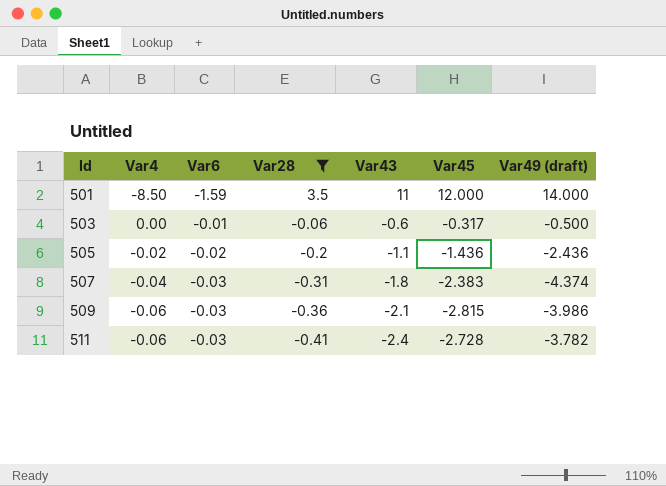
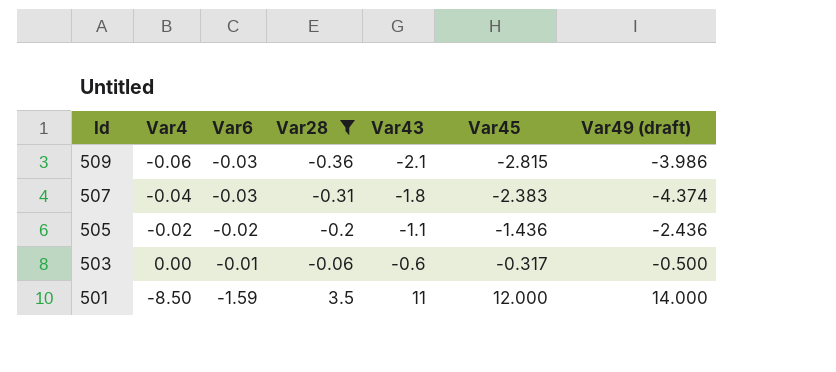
row order: Id ascending -> Id descending
row 511: -0.06 | -0.03 | -0.41 | -2.4 | -2.728 | -3.782 -> none

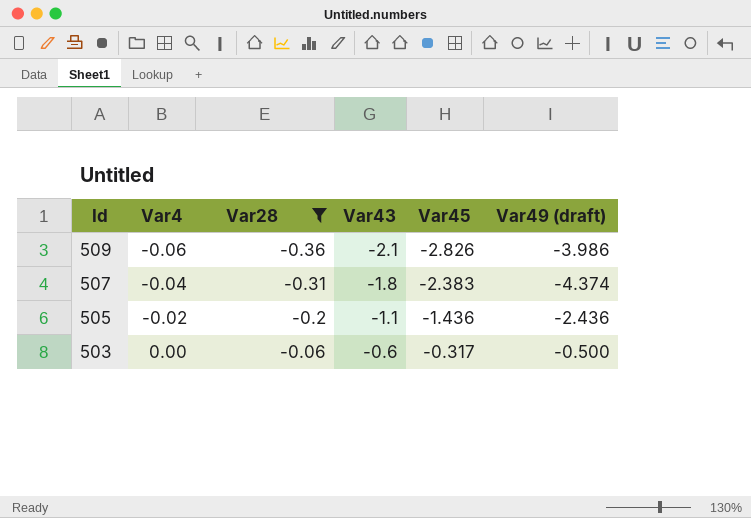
column Var6 | position: 3 -> none
row 501: -8.50 | -1.59 | 3.5 | 11 | 12.000 | 14.000 -> none
509 | Var45: -2.815 -> -2.826

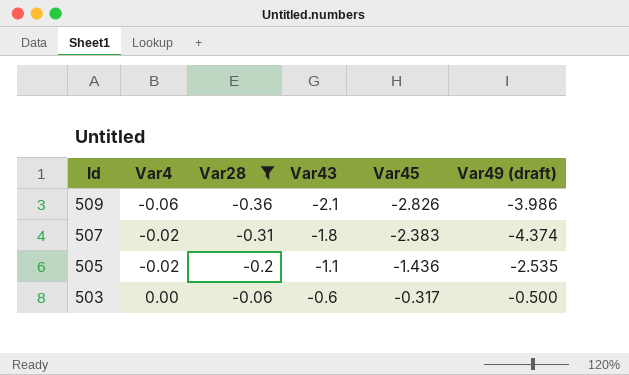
507 | Var4: -0.04 -> -0.02
505 | Var49 (draft): -2.436 -> -2.535

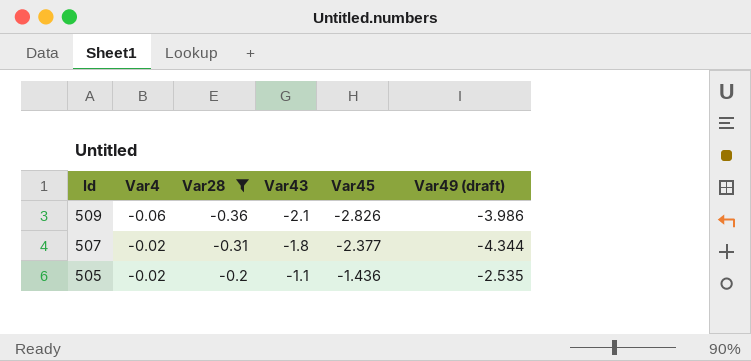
row 503: 0.00 | -0.06 | -0.6 | -0.317 | -0.500 -> none
507 | Var45: -2.383 -> -2.377
507 | Var49 (draft): -4.374 -> -4.344

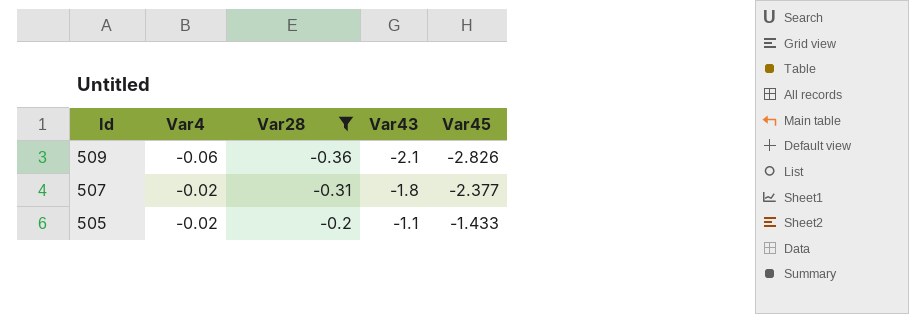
column Var49 (draft) | position: 6 -> none
505 | Var45: -1.436 -> -1.433

